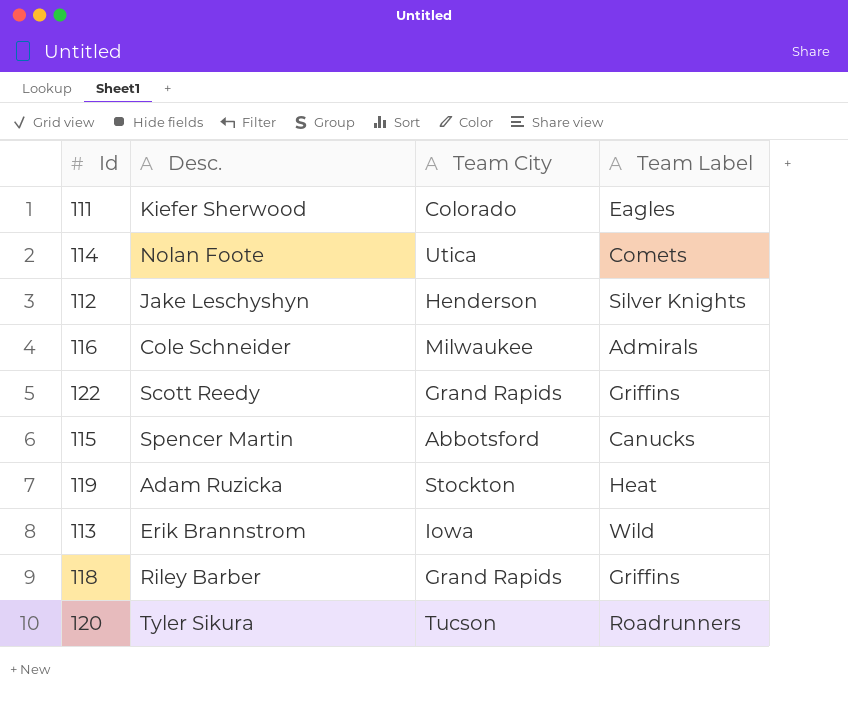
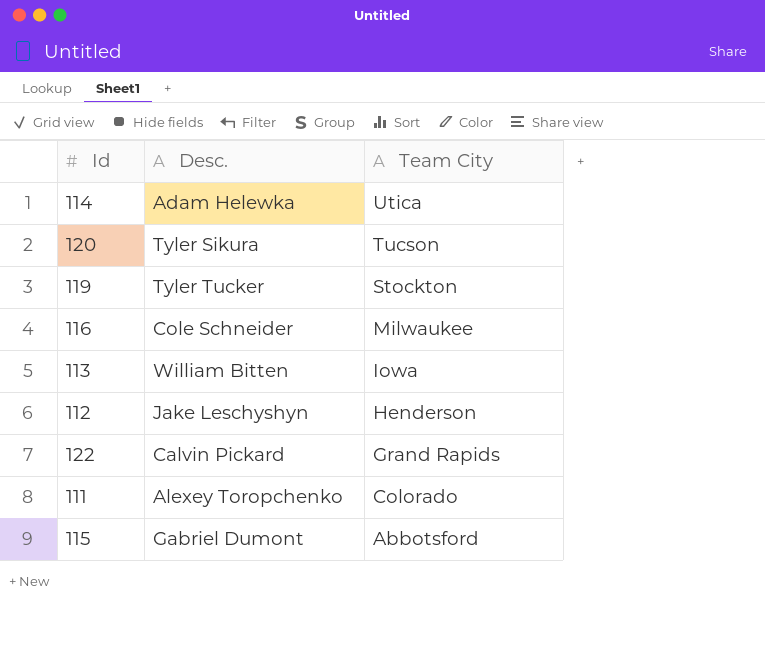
row order: none -> Team City descending
column Team Label | position: 4 -> none
row 118: Riley Barber | Grand Rapids | Griffins -> none
114 | Desc.: Nolan Foote -> Adam Helewka
119 | Desc.: Adam Ruzicka -> Tyler Tucker
113 | Desc.: Erik Brannstrom -> William Bitten
122 | Desc.: Scott Reedy -> Calvin Pickard
111 | Desc.: Kiefer Sherwood -> Alexey Toropchenko
115 | Desc.: Spencer Martin -> Gabriel Dumont

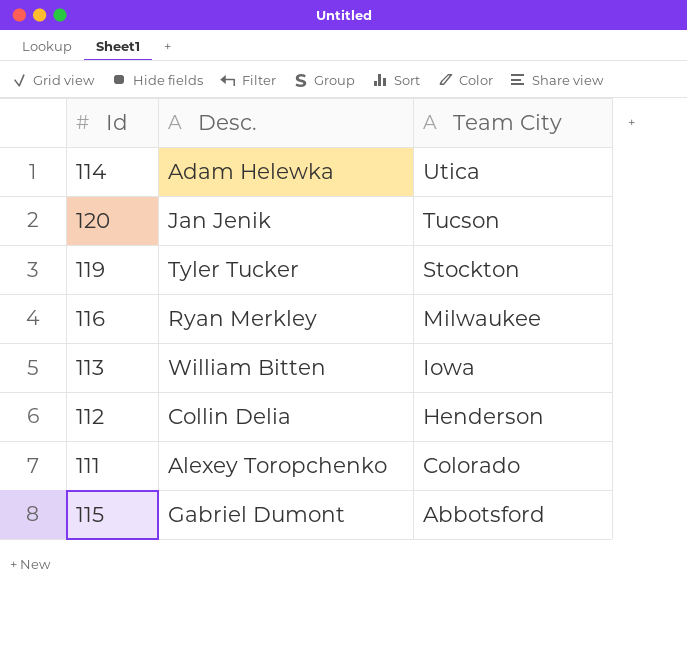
row 122: Calvin Pickard | Grand Rapids -> none
120 | Desc.: Tyler Sikura -> Jan Jenik
116 | Desc.: Cole Schneider -> Ryan Merkley
112 | Desc.: Jake Leschyshyn -> Collin Delia

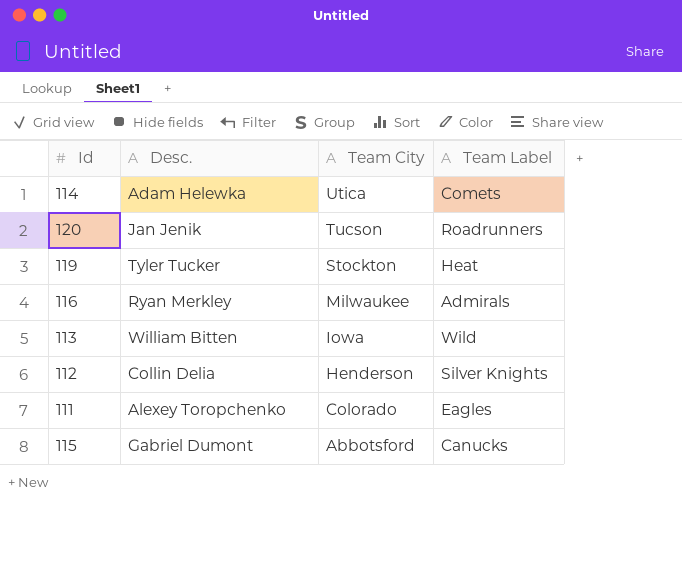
column Team Label | position: none -> 4

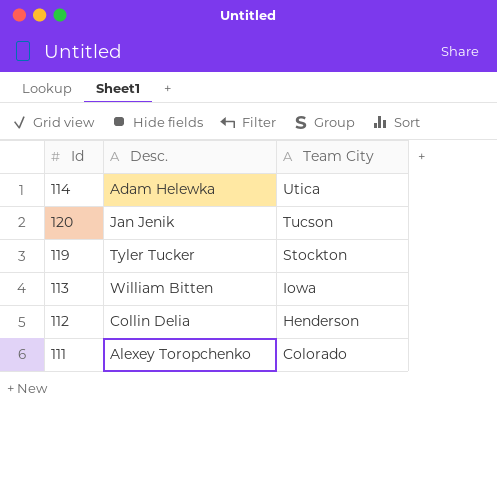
column Team Label | position: 4 -> none
row 116: Ryan Merkley | Milwaukee | Admirals -> none
row 115: Gabriel Dumont | Abbotsford | Canucks -> none

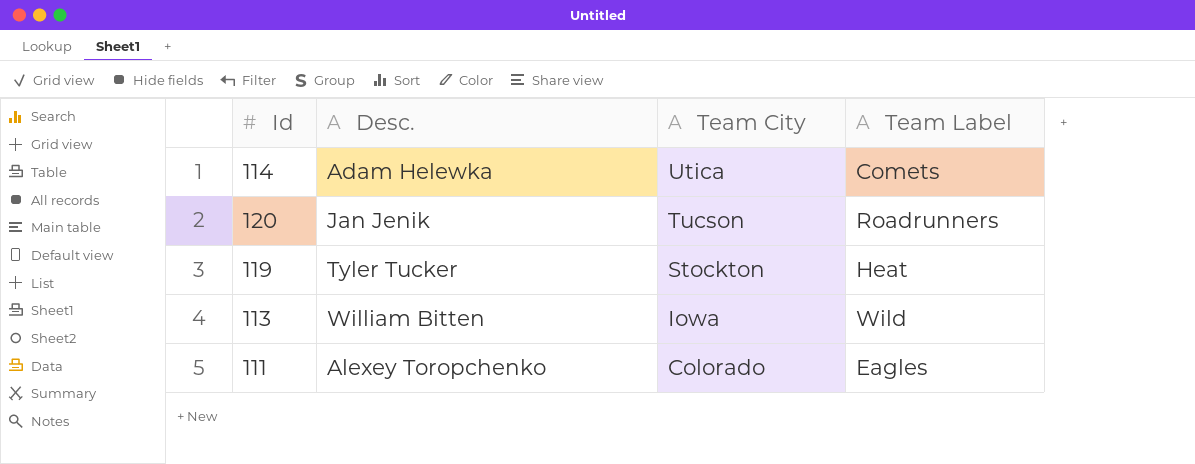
column Team Label | position: none -> 4
row 112: Collin Delia | Henderson -> none

